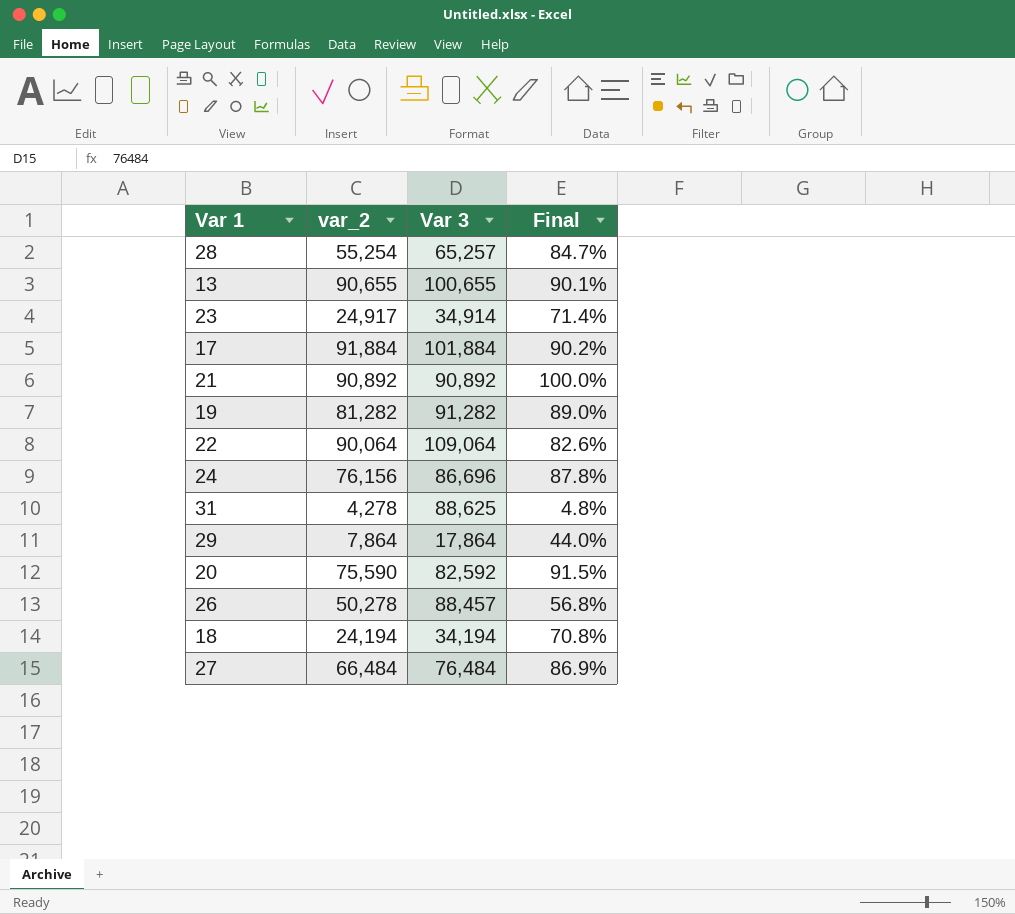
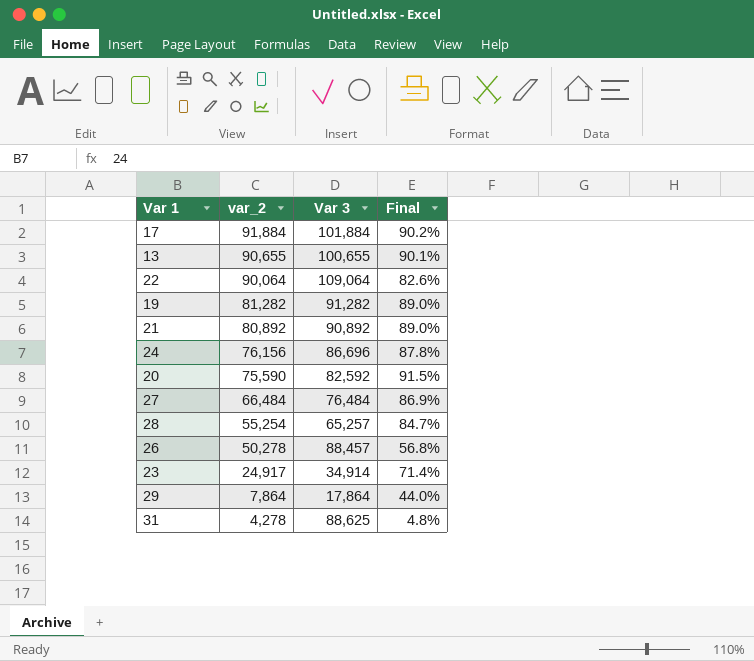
row order: none -> var_2 descending
row 18: 24,194 | 34,194 | 70.8% -> none
21 | var_2: 90,892 -> 80,892
21 | Final: 100.0% -> 89.0%

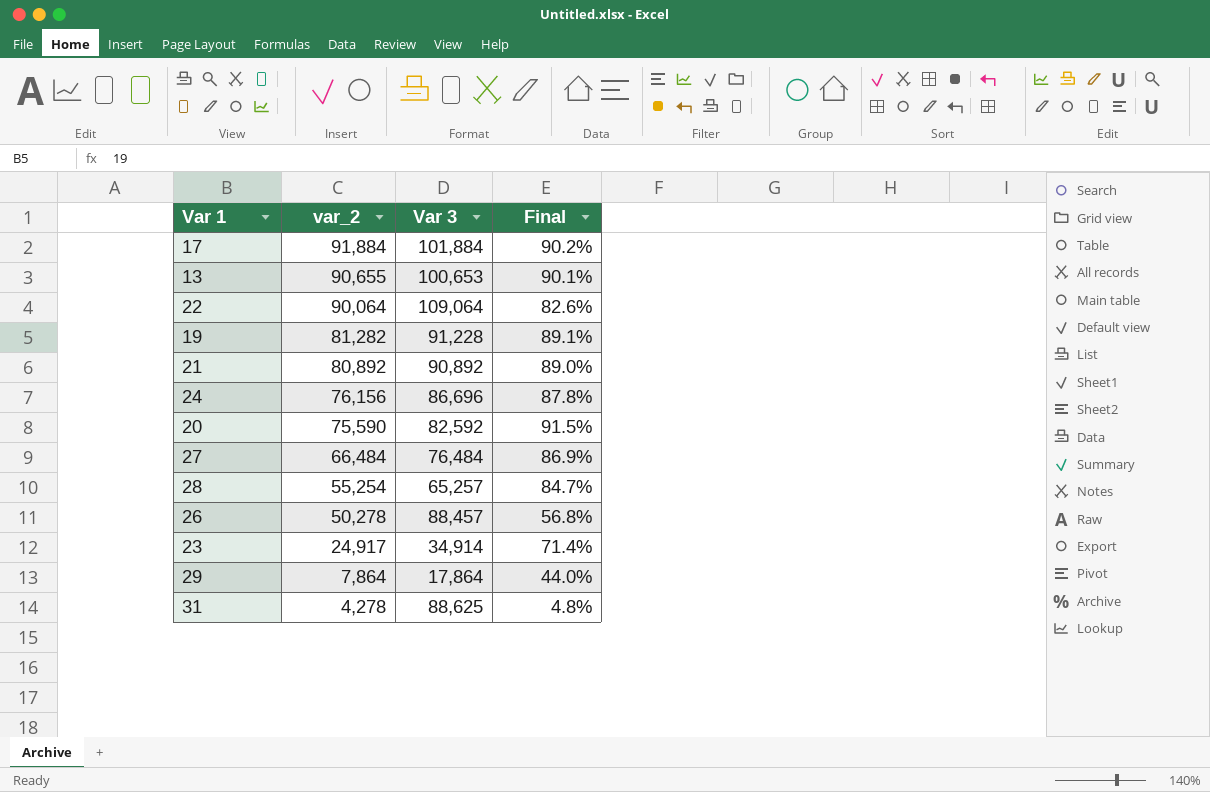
13 | Var 3: 100,655 -> 100,653
19 | Var 3: 91,282 -> 91,228
19 | Final: 89.0% -> 89.1%

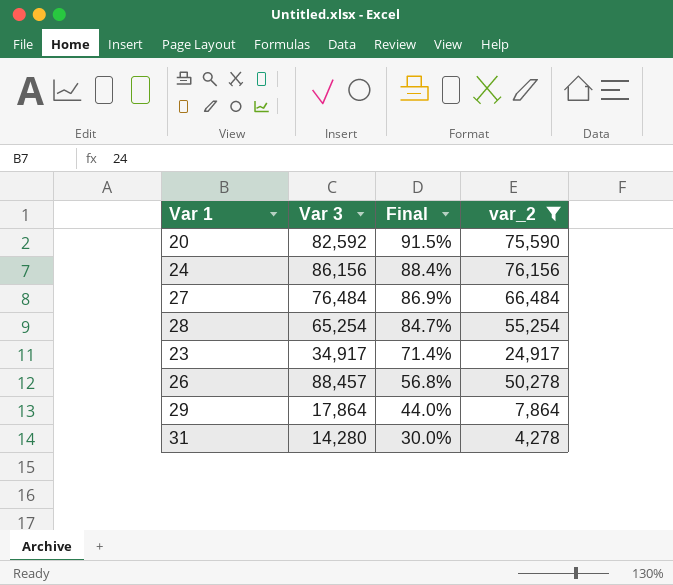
filter: none -> var_2 <= 76,156
row order: var_2 descending -> Final descending
column var_2 | position: 2 -> 4
24 | Var 3: 86,696 -> 86,156
24 | Final: 87.8% -> 88.4%
28 | Var 3: 65,257 -> 65,254
23 | Var 3: 34,914 -> 34,917
31 | Var 3: 88,625 -> 14,280
31 | Final: 4.8% -> 30.0%

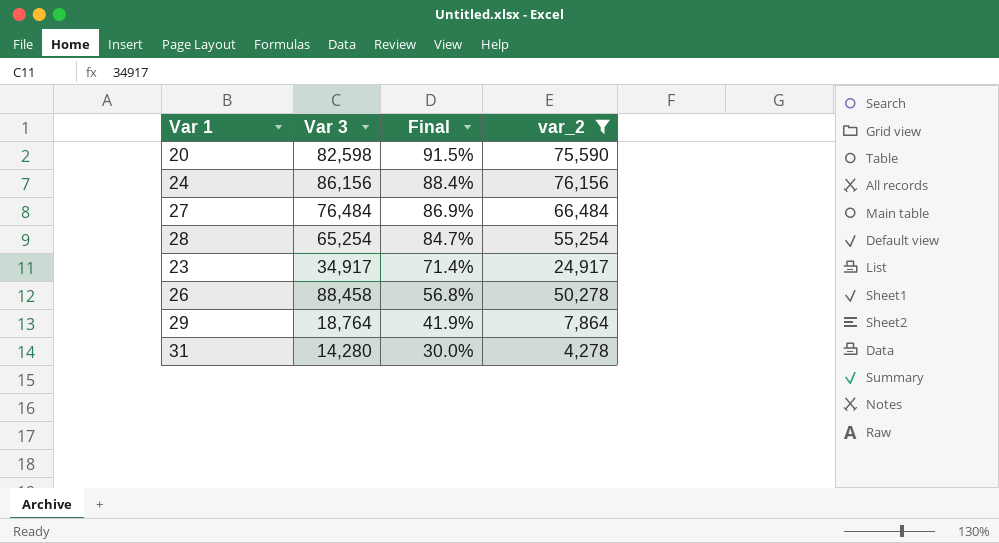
20 | Var 3: 82,592 -> 82,598
26 | Var 3: 88,457 -> 88,458
29 | Var 3: 17,864 -> 18,764
29 | Final: 44.0% -> 41.9%

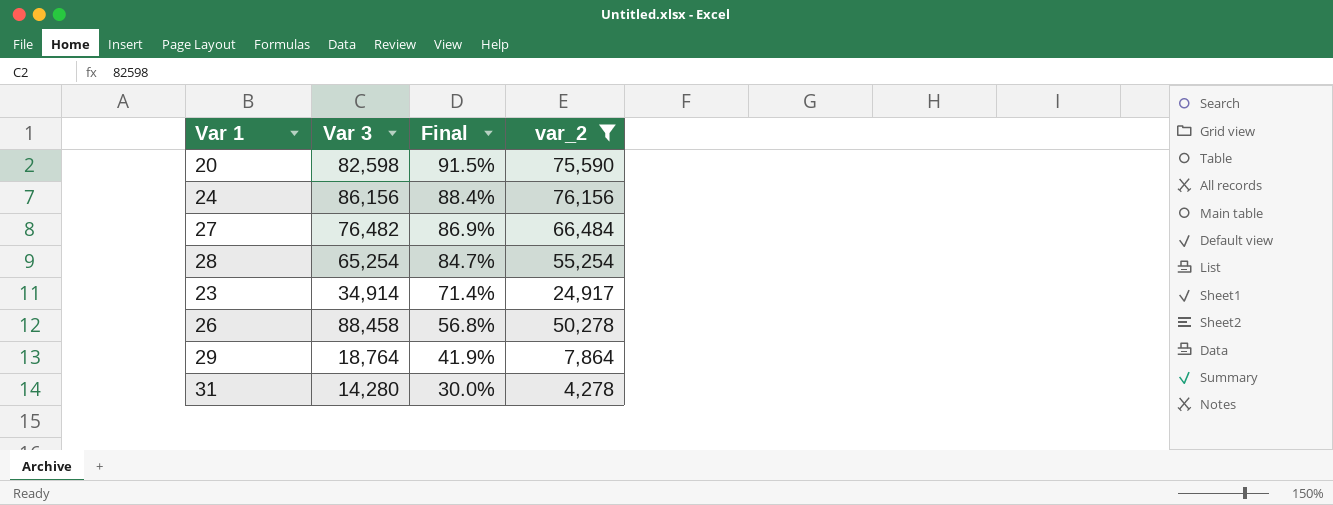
27 | Var 3: 76,484 -> 76,482
23 | Var 3: 34,917 -> 34,914

